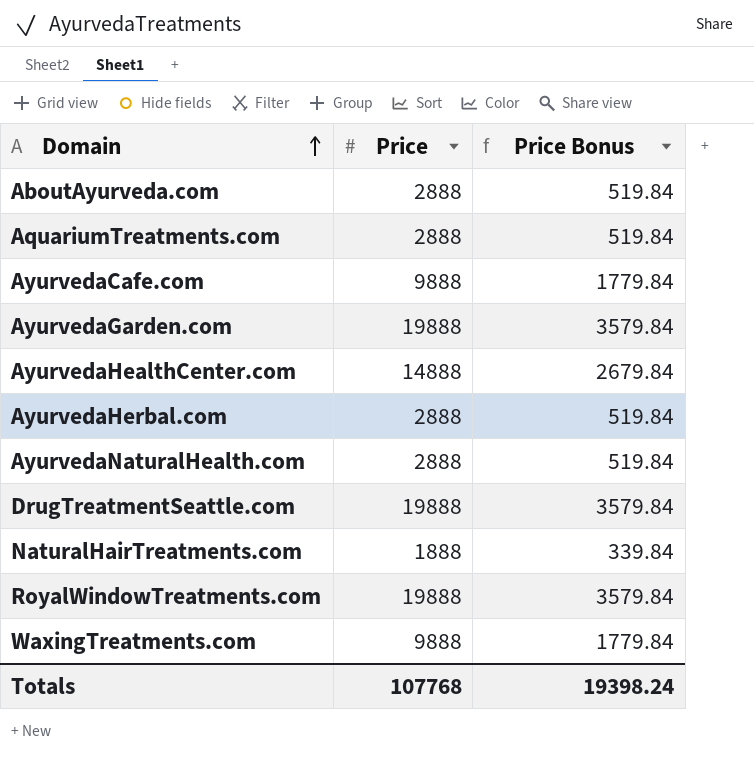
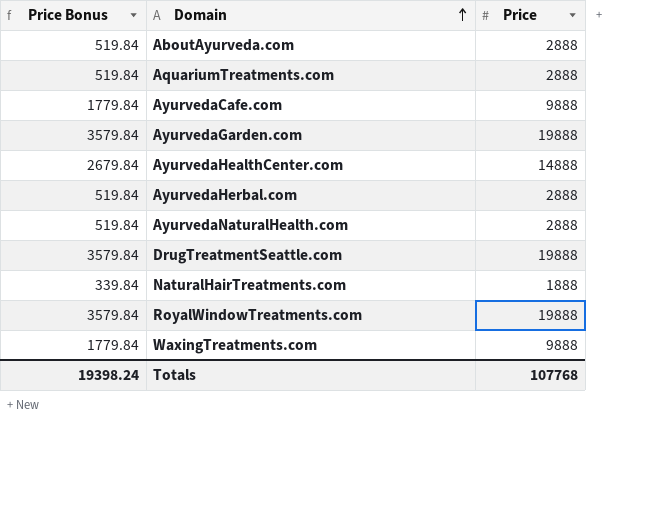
column Price Bonus | position: 3 -> 1

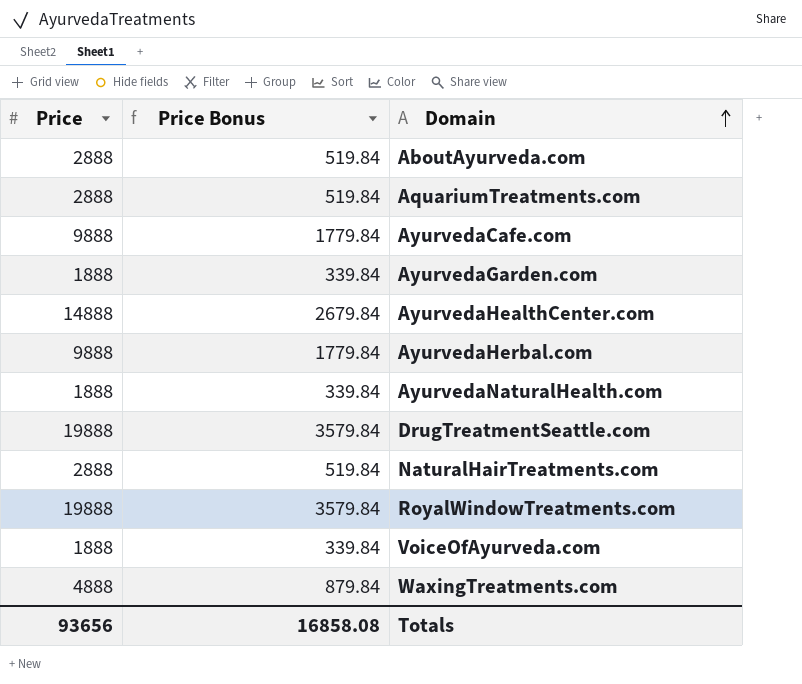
column Price | position: 3 -> 1
AyurvedaGarden.com | Price: 19888 -> 1888
AyurvedaGarden.com | Price Bonus: 3579.84 -> 339.84
AyurvedaHerbal.com | Price: 2888 -> 9888
AyurvedaHerbal.com | Price Bonus: 519.84 -> 1779.84
AyurvedaNaturalHealth.com | Price: 2888 -> 1888
AyurvedaNaturalHealth.com | Price Bonus: 519.84 -> 339.84
NaturalHairTreatments.com | Price: 1888 -> 2888
NaturalHairTreatments.com | Price Bonus: 339.84 -> 519.84
row VoiceOfAyurveda.com: none -> 1888 | 339.84
WaxingTreatments.com | Price: 9888 -> 4888
WaxingTreatments.com | Price Bonus: 1779.84 -> 879.84
Totals | Price: 107768 -> 93656
Totals | Price Bonus: 19398.24 -> 16858.08

